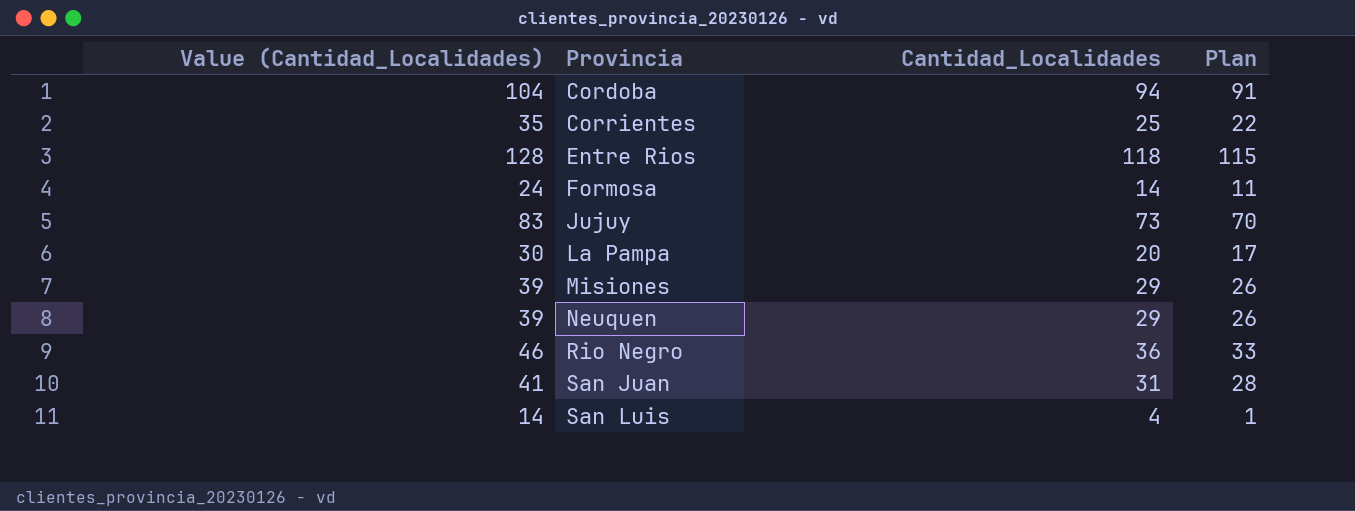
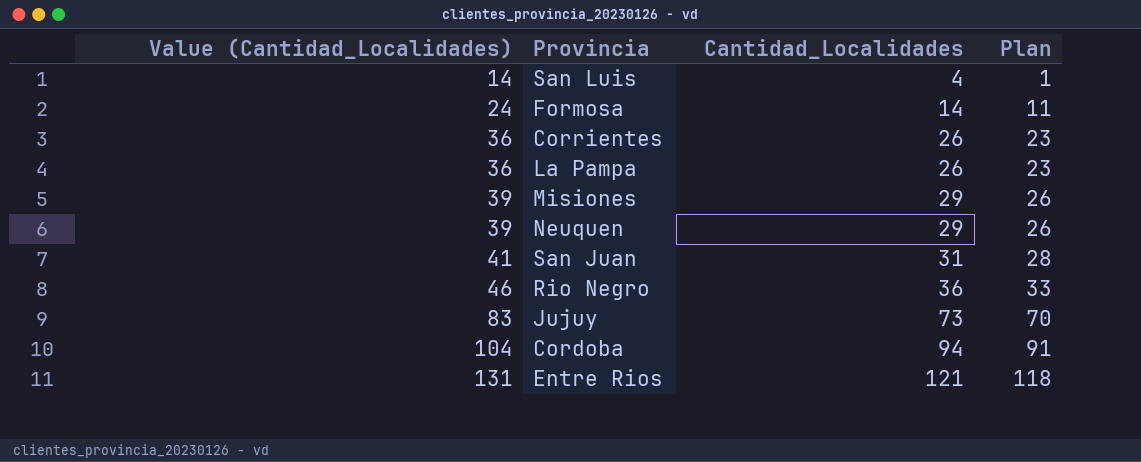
row order: Provincia ascending -> Value (Cantidad_Localidades) ascending
Corrientes | Value (Cantidad_Localidades): 35 -> 36
Corrientes | Cantidad_Localidades: 25 -> 26
Corrientes | Plan: 22 -> 23
La Pampa | Value (Cantidad_Localidades): 30 -> 36
La Pampa | Cantidad_Localidades: 20 -> 26
La Pampa | Plan: 17 -> 23
Entre Rios | Value (Cantidad_Localidades): 128 -> 131
Entre Rios | Cantidad_Localidades: 118 -> 121
Entre Rios | Plan: 115 -> 118

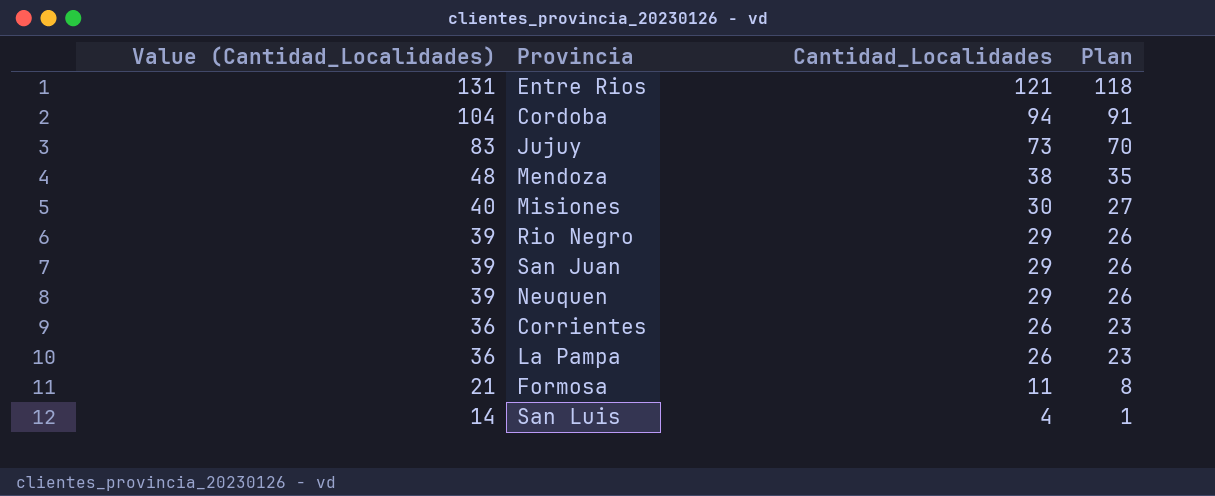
row order: Value (Cantidad_Localidades) ascending -> Value (Cantidad_Localidades) descending
row Mendoza: none -> 48 | 38 | 35
Misiones | Value (Cantidad_Localidades): 39 -> 40
Misiones | Cantidad_Localidades: 29 -> 30
Misiones | Plan: 26 -> 27
Rio Negro | Value (Cantidad_Localidades): 46 -> 39
Rio Negro | Cantidad_Localidades: 36 -> 29
Rio Negro | Plan: 33 -> 26
San Juan | Value (Cantidad_Localidades): 41 -> 39
San Juan | Cantidad_Localidades: 31 -> 29
San Juan | Plan: 28 -> 26
Formosa | Value (Cantidad_Localidades): 24 -> 21
Formosa | Cantidad_Localidades: 14 -> 11
Formosa | Plan: 11 -> 8

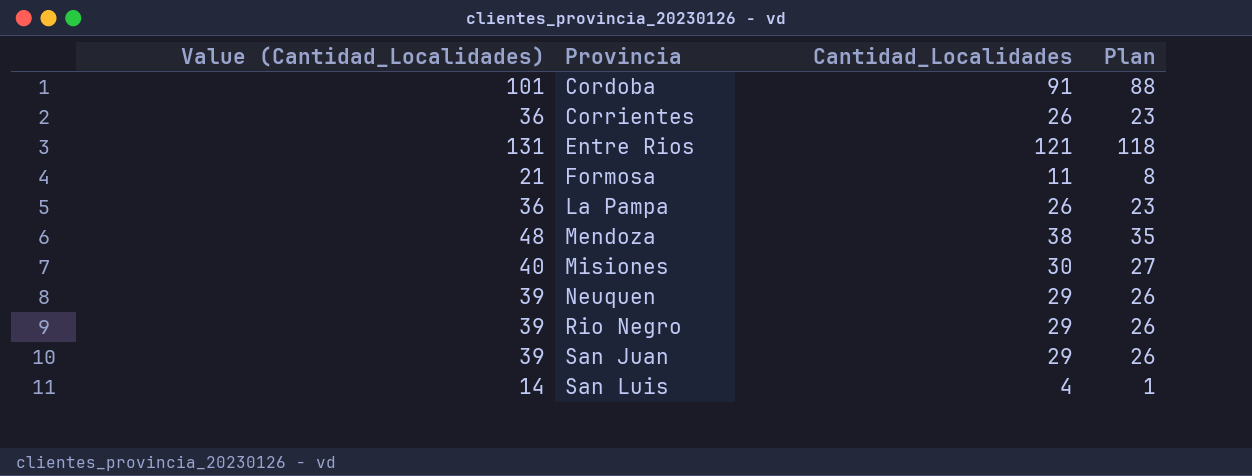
row order: Value (Cantidad_Localidades) descending -> Provincia ascending
row Jujuy: 83 | 73 | 70 -> none
Cordoba | Value (Cantidad_Localidades): 104 -> 101
Cordoba | Cantidad_Localidades: 94 -> 91
Cordoba | Plan: 91 -> 88

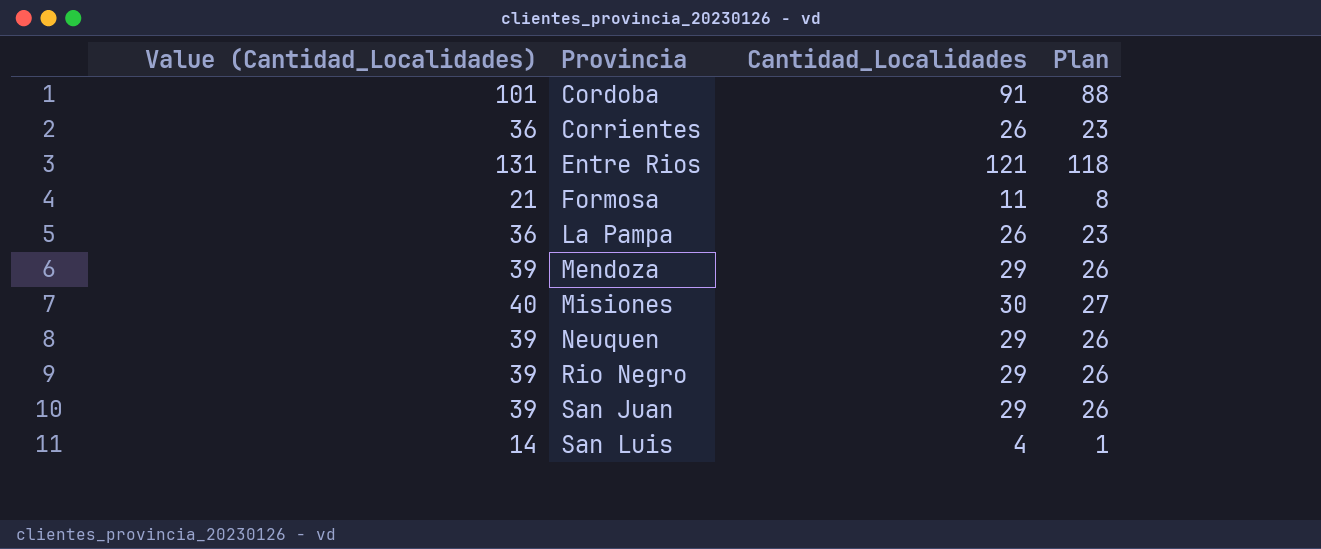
Mendoza | Value (Cantidad_Localidades): 48 -> 39
Mendoza | Cantidad_Localidades: 38 -> 29
Mendoza | Plan: 35 -> 26

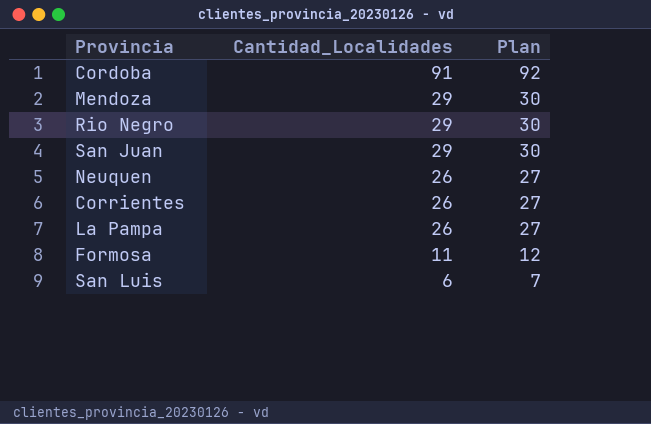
row order: Provincia ascending -> Cantidad_Localidades descending
column Value (Cantidad_Localidades) | formula: [Cantidad_Localidades] + 10 -> none
column Plan | formula: [Cantidad_Localidades] - 3 -> [Cantidad_Localidades] + 1
row Entre Rios: 131 | 121 | 118 -> none
row Misiones: 40 | 30 | 27 -> none
Neuquen | Cantidad_Localidades: 29 -> 26
San Luis | Cantidad_Localidades: 4 -> 6

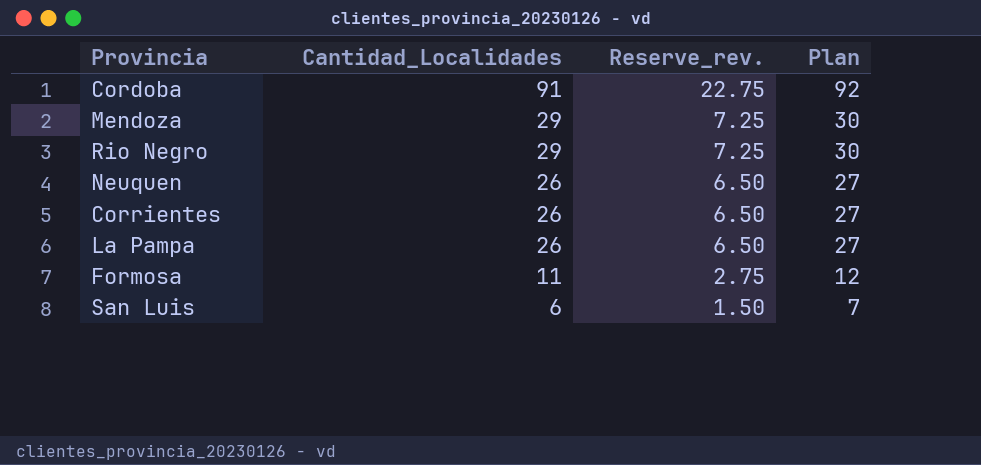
column Reserve_rev. | formula: none -> [Cantidad_Localidades] * 0.25
row San Juan: 29 | 30 -> none

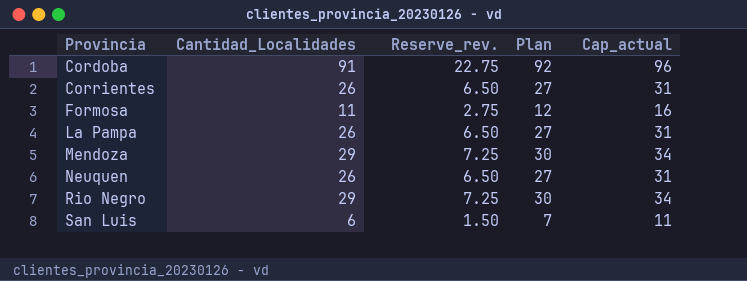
row order: Cantidad_Localidades descending -> Provincia ascending
column Cap_actual | formula: none -> [Cantidad_Localidades] + 5

